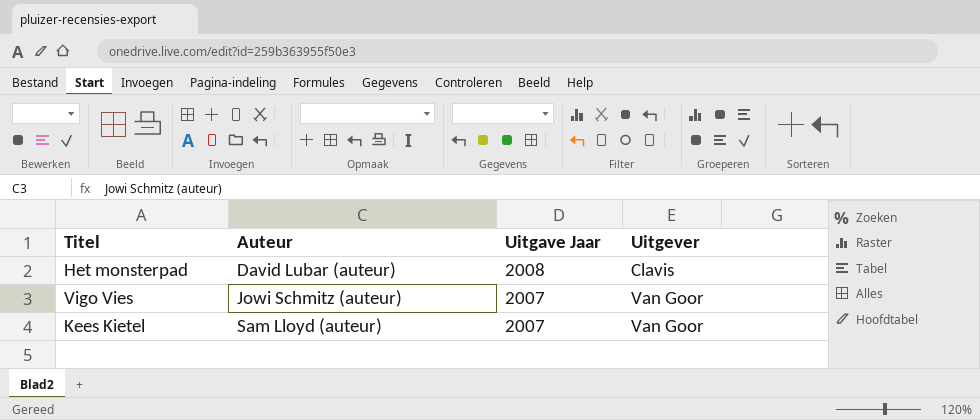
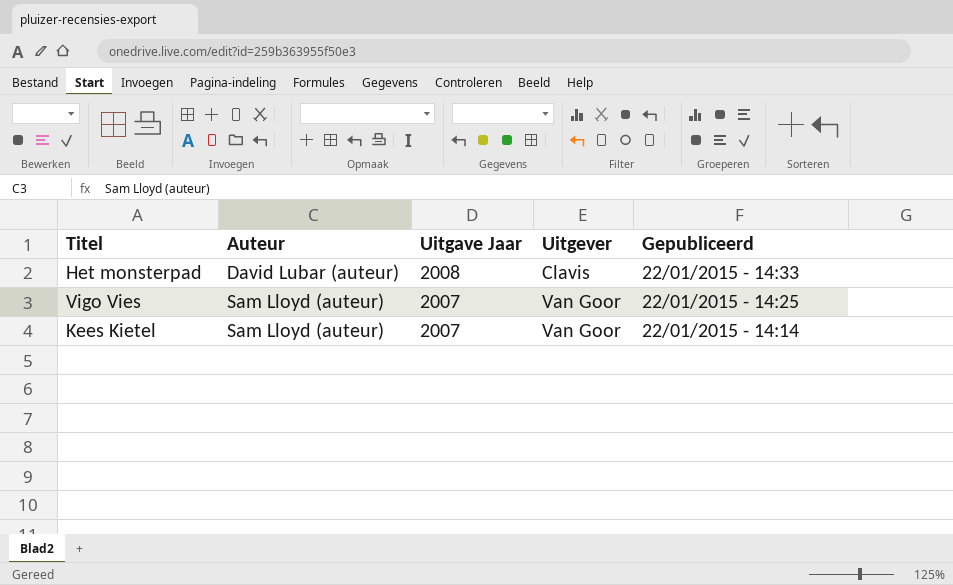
column Gepubliceerd | position: none -> 5
Vigo Vies | Auteur: Jowi Schmitz (auteur) -> Sam Lloyd (auteur)

